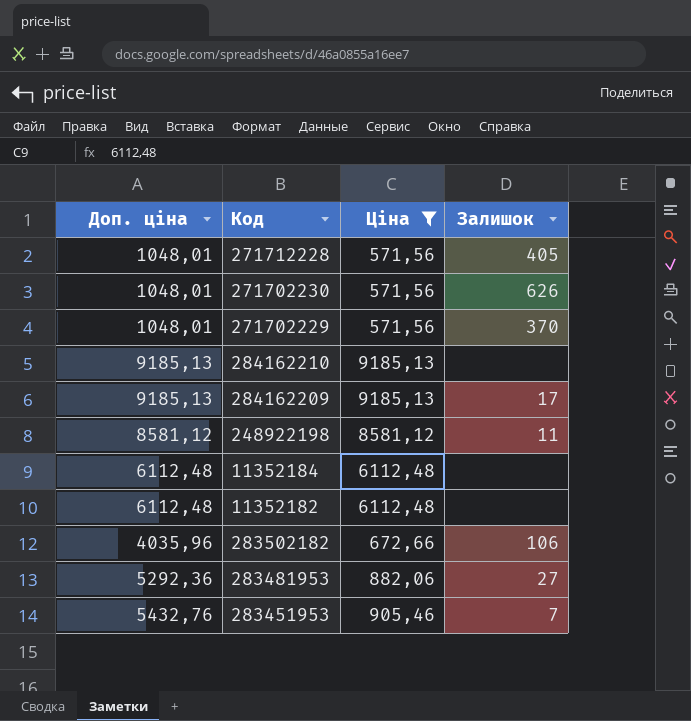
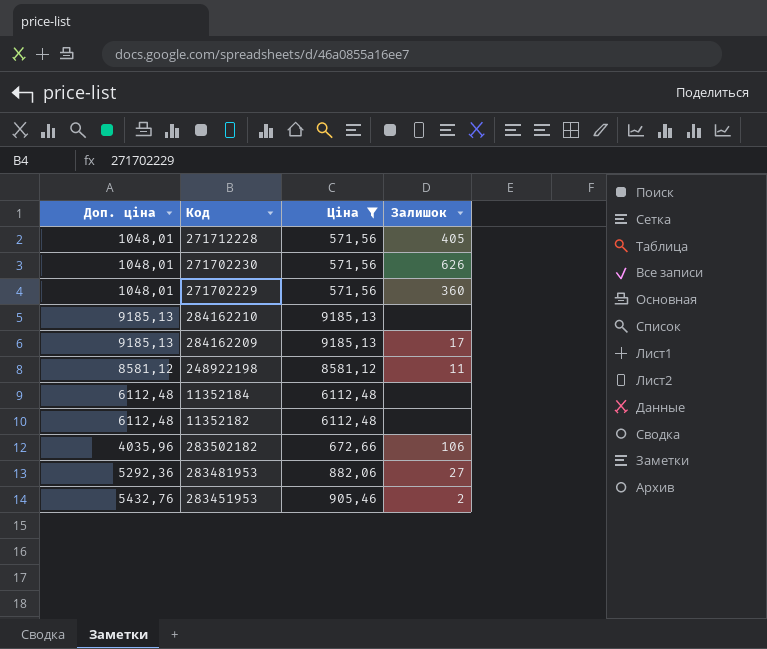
271702229 | Залишок: 370 -> 360
283451953 | Залишок: 7 -> 2

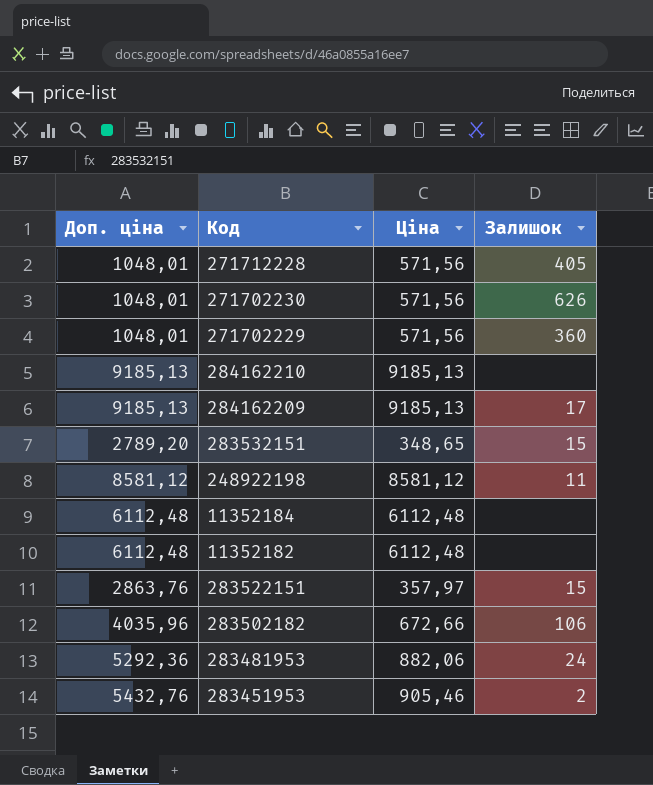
filter: Ціна >= 571,56 -> none
283481953 | Залишок: 27 -> 24

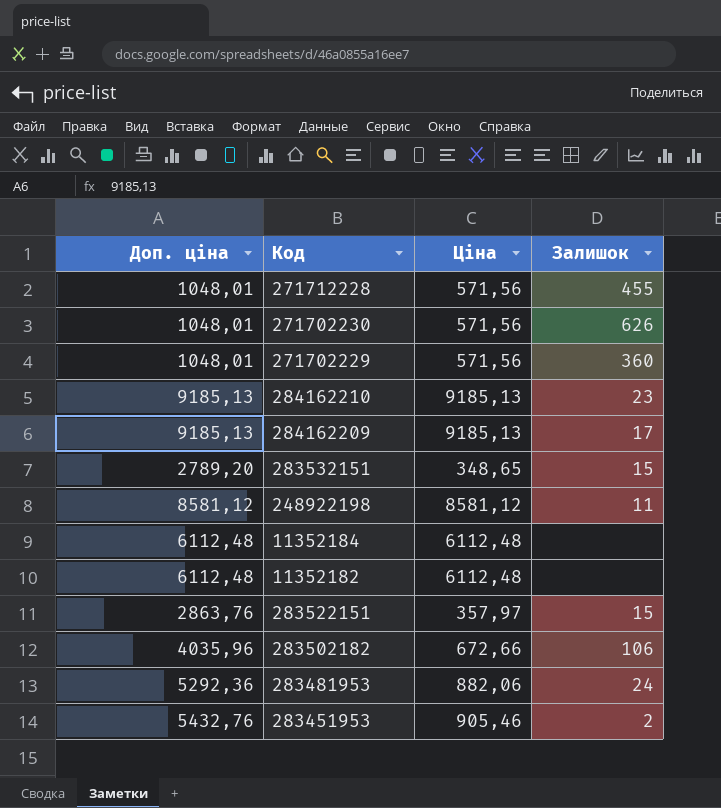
271712228 | Залишок: 405 -> 455
284162210 | Залишок: none -> 23

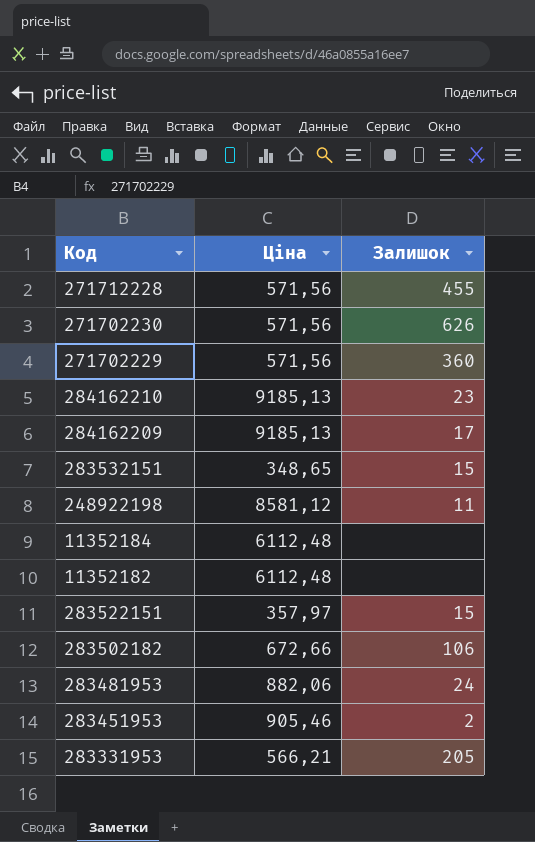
column Доп. ціна | position: 1 -> none
row 283331953: none -> 566,21 | 205

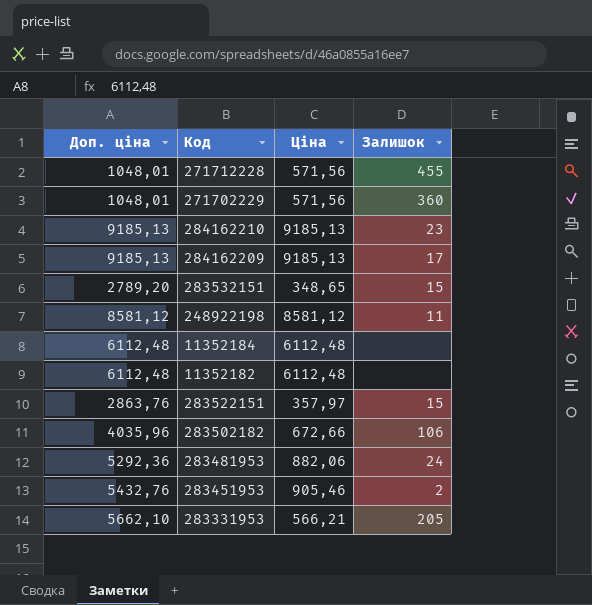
column Доп. ціна | position: none -> 1
row 271702230: 571,56 | 626 -> none

